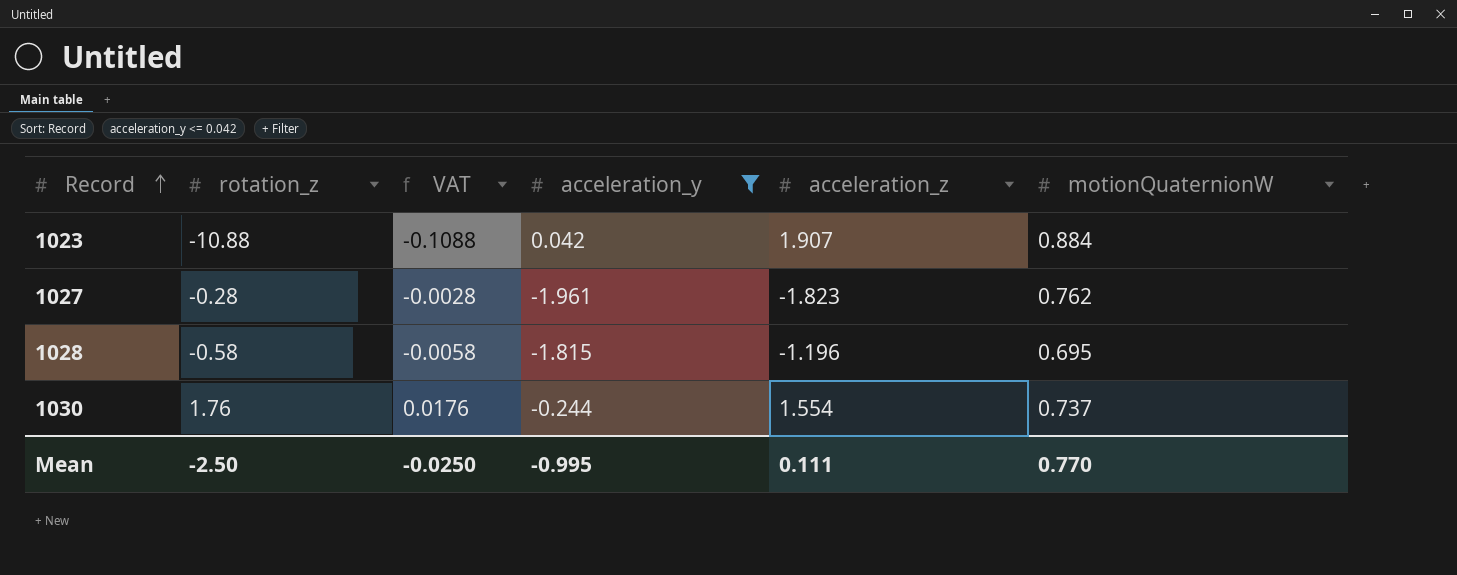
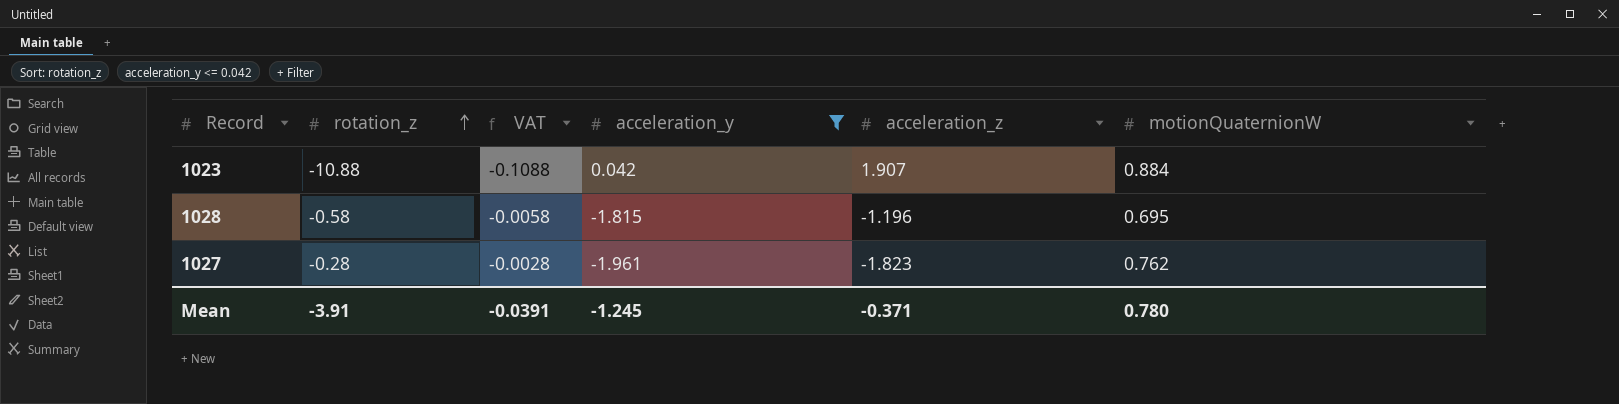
row order: Record ascending -> rotation_z ascending
row 1030: 1.76 | 0.0176 | -0.244 | 1.554 | 0.737 -> none
Mean | rotation_z: -2.50 -> -3.91
Mean | VAT: -0.0250 -> -0.0391
Mean | acceleration_y: -0.995 -> -1.245
Mean | acceleration_z: 0.111 -> -0.371
Mean | motionQuaternionW: 0.770 -> 0.780

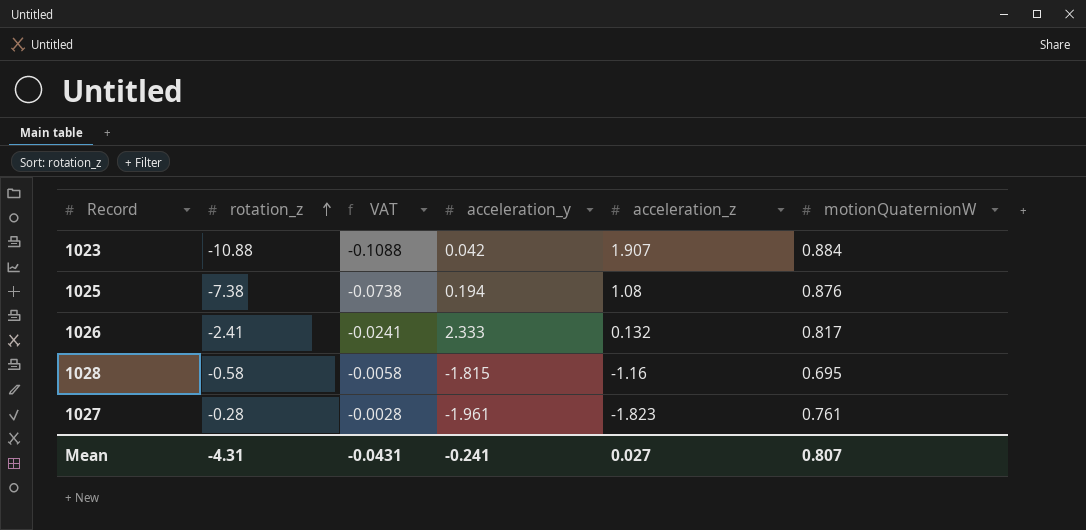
filter: acceleration_y <= 0.042 -> none
1028 | acceleration_z: -1.196 -> -1.16
1027 | motionQuaternionW: 0.762 -> 0.761
Mean | rotation_z: -3.91 -> -4.31
Mean | VAT: -0.0391 -> -0.0431
Mean | acceleration_y: -1.245 -> -0.241
Mean | acceleration_z: -0.371 -> 0.027
Mean | motionQuaternionW: 0.780 -> 0.807

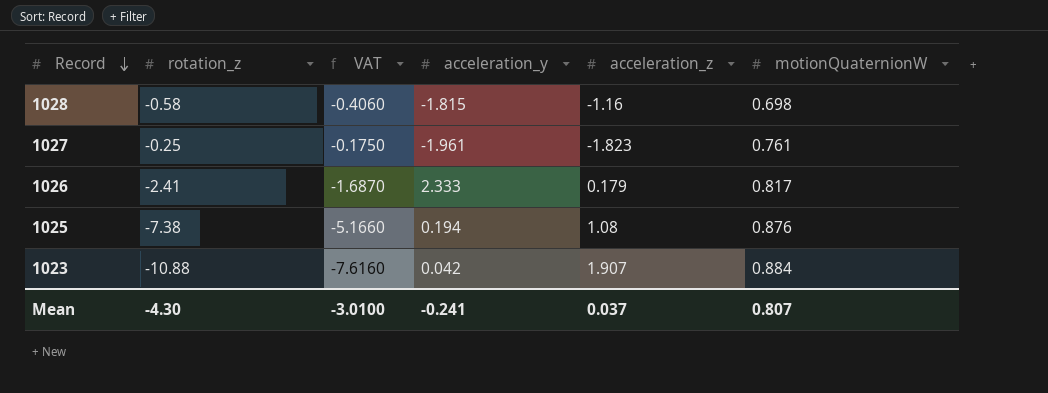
row order: rotation_z ascending -> Record descending
column VAT | formula: [rotation_z] * 0.01 -> [rotation_z] * 0.7
1028 | motionQuaternionW: 0.695 -> 0.698
1027 | rotation_z: -0.28 -> -0.25
1026 | acceleration_z: 0.132 -> 0.179
Mean | rotation_z: -4.31 -> -4.30
Mean | VAT: -0.0431 -> -3.0100
Mean | acceleration_z: 0.027 -> 0.037

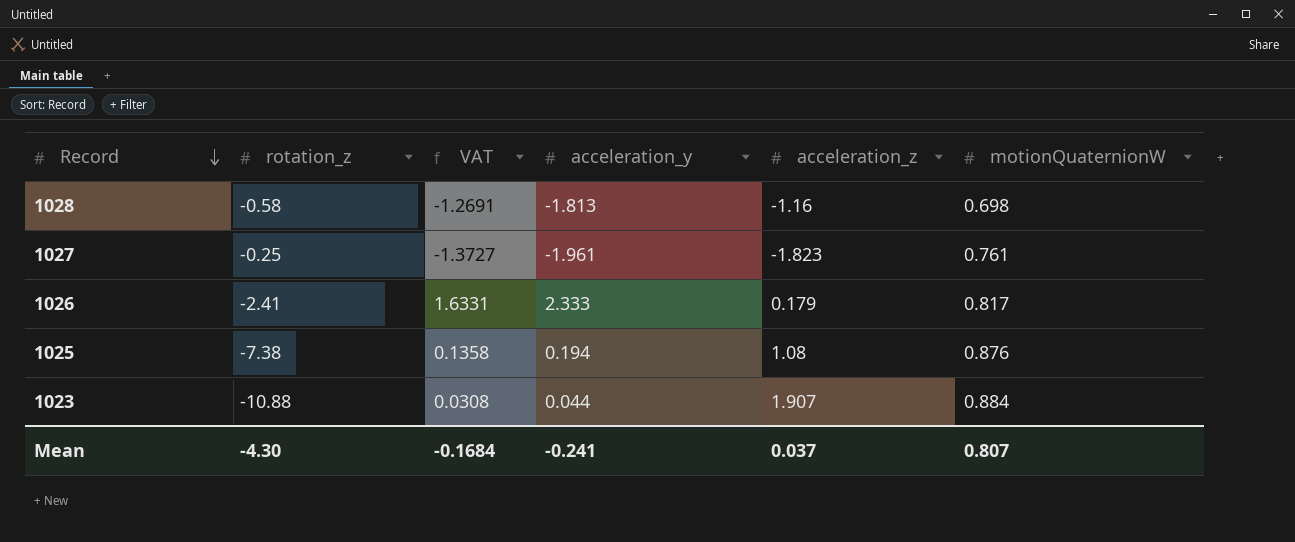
column VAT | formula: [rotation_z] * 0.7 -> [acceleration_y] * 0.7
1028 | acceleration_y: -1.815 -> -1.813
1023 | acceleration_y: 0.042 -> 0.044
Mean | VAT: -3.0100 -> -0.1684

